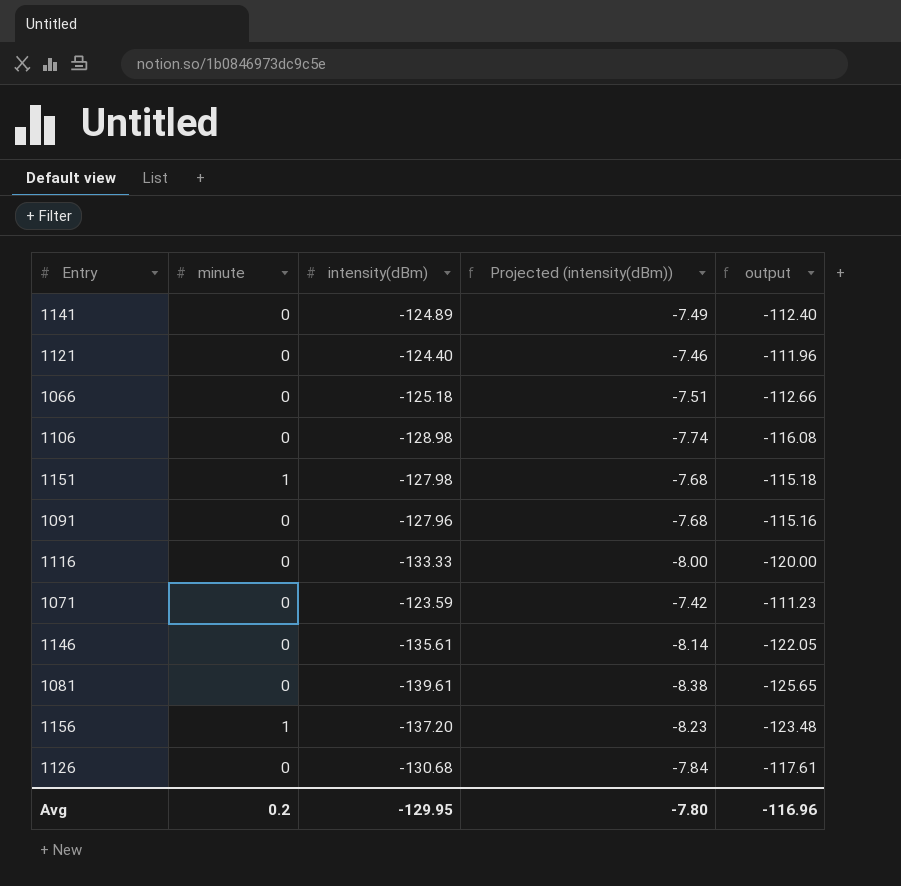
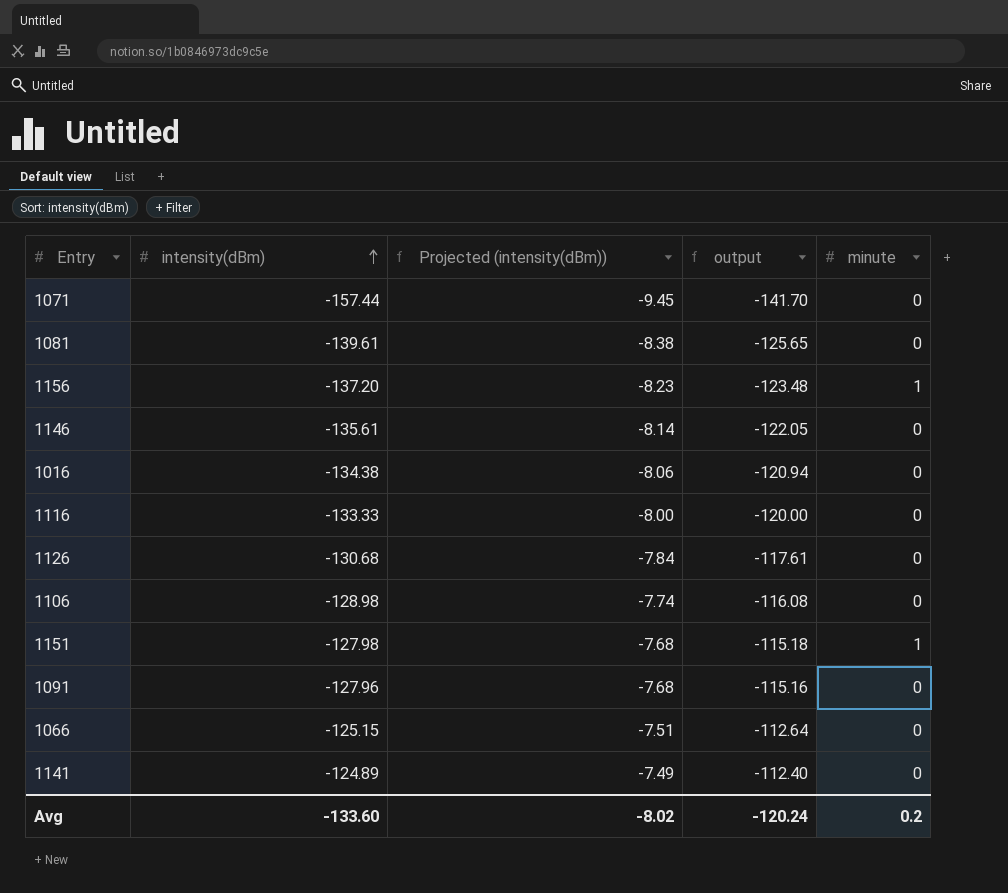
row order: none -> intensity(dBm) ascending
column minute | position: 2 -> 5
row 1121: 0 | -124.40 | -7.46 | -111.96 -> none
1071 | intensity(dBm): -123.59 -> -157.44
1071 | Projected (intensity(dBm)): -7.42 -> -9.45
1071 | output: -111.23 -> -141.70
row 1016: none -> -134.38 | -8.06 | -120.94 | 0
1066 | intensity(dBm): -125.18 -> -125.15
1066 | output: -112.66 -> -112.64
Avg | intensity(dBm): -129.95 -> -133.60
Avg | Projected (intensity(dBm)): -7.80 -> -8.02
Avg | output: -116.96 -> -120.24

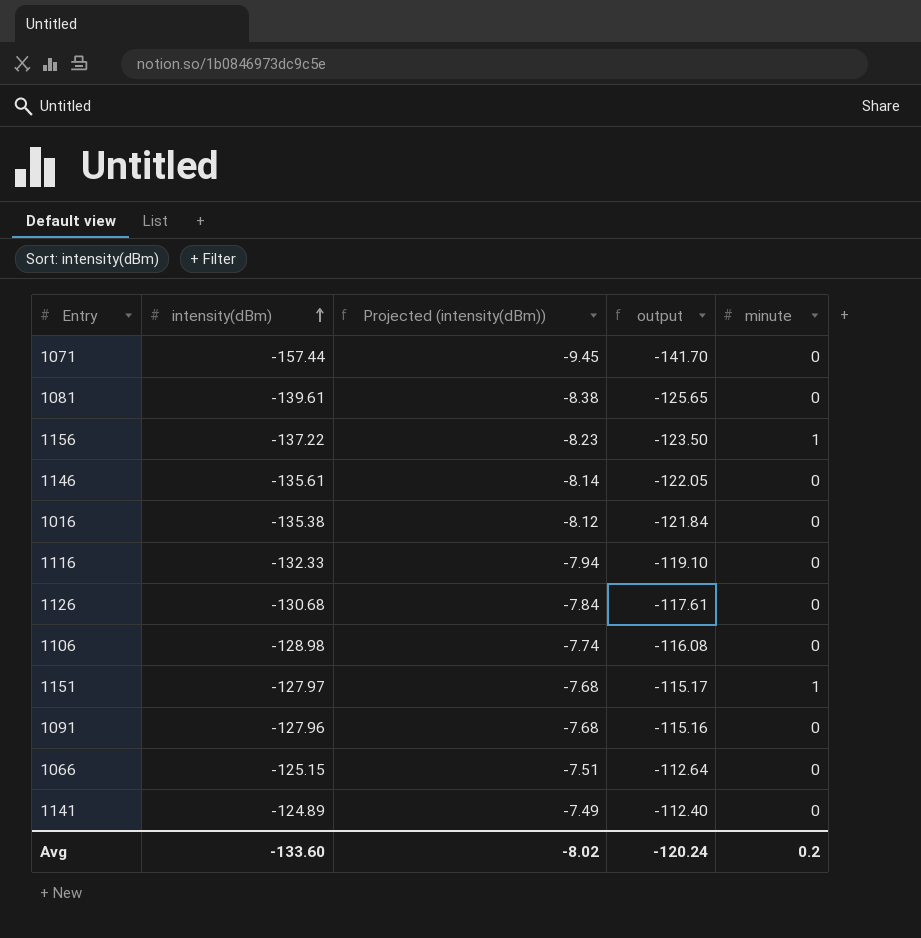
1156 | intensity(dBm): -137.20 -> -137.22
1156 | output: -123.48 -> -123.50
1016 | intensity(dBm): -134.38 -> -135.38
1016 | Projected (intensity(dBm)): -8.06 -> -8.12
1016 | output: -120.94 -> -121.84
1116 | intensity(dBm): -133.33 -> -132.33
1116 | Projected (intensity(dBm)): -8.00 -> -7.94
1116 | output: -120.00 -> -119.10
1151 | intensity(dBm): -127.98 -> -127.97
1151 | output: -115.18 -> -115.17

